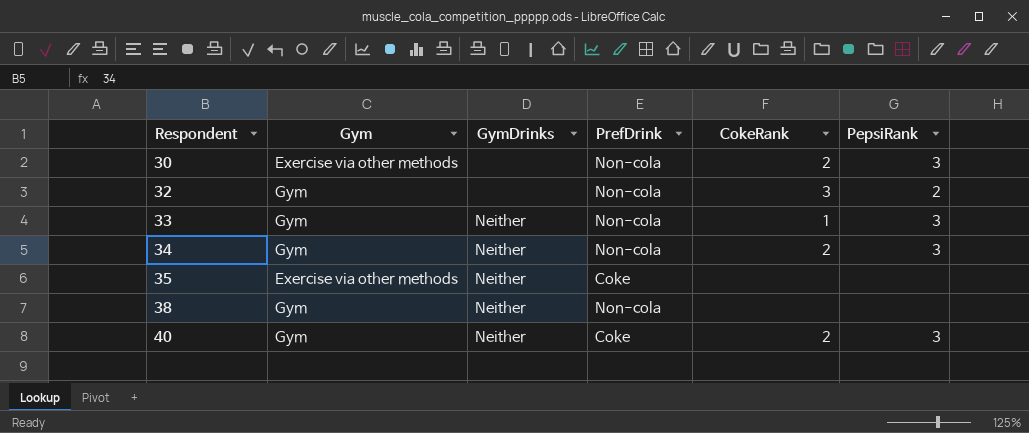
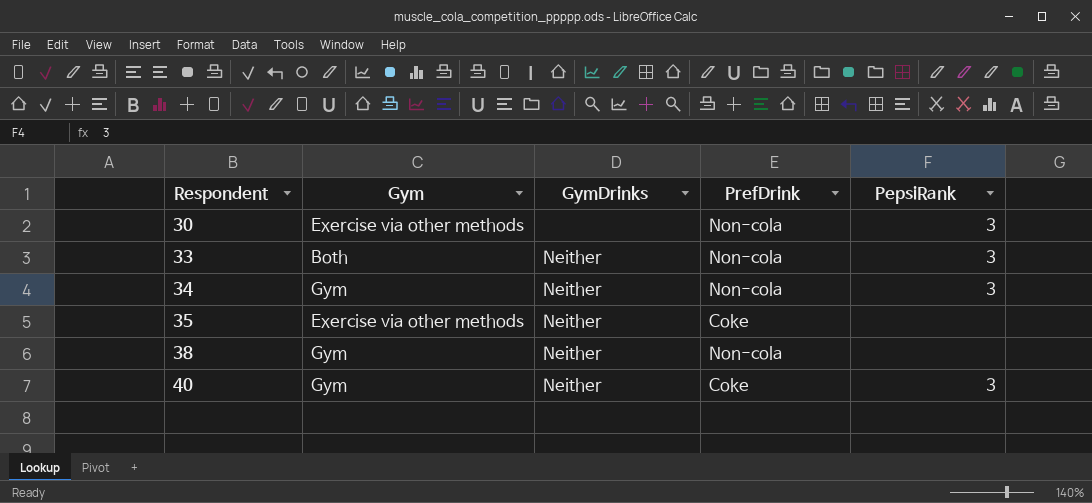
column CokeRank | position: 5 -> none
row 32: Gym | none | Non-cola | 3 | 2 -> none
33 | Gym: Gym -> Both

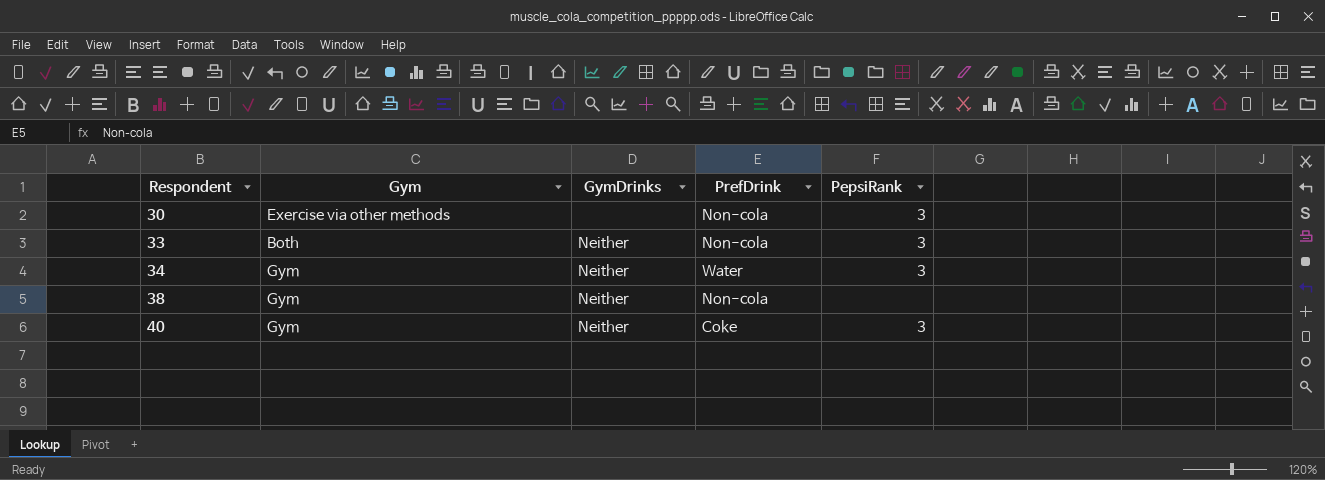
row 35: Exercise via other methods | Neither | Coke | none -> none
34 | PrefDrink: Non-cola -> Water

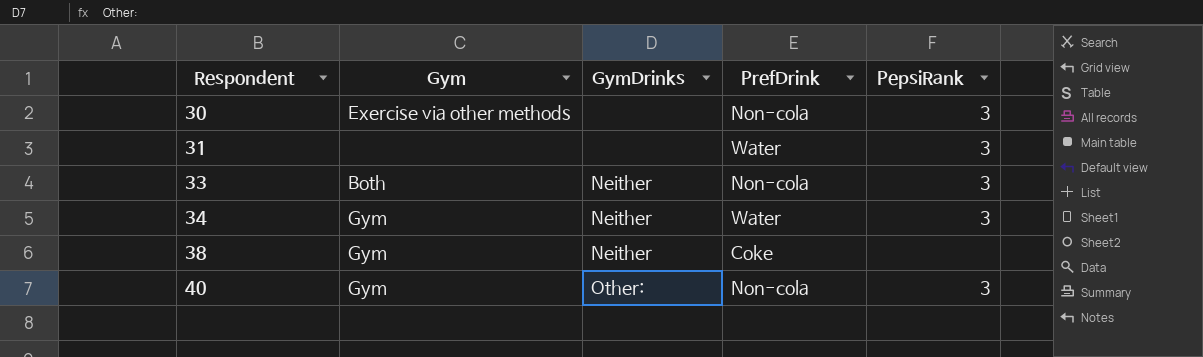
row 31: none -> none | none | Water | 3
38 | PrefDrink: Non-cola -> Coke
40 | GymDrinks: Neither -> Other:
40 | PrefDrink: Coke -> Non-cola

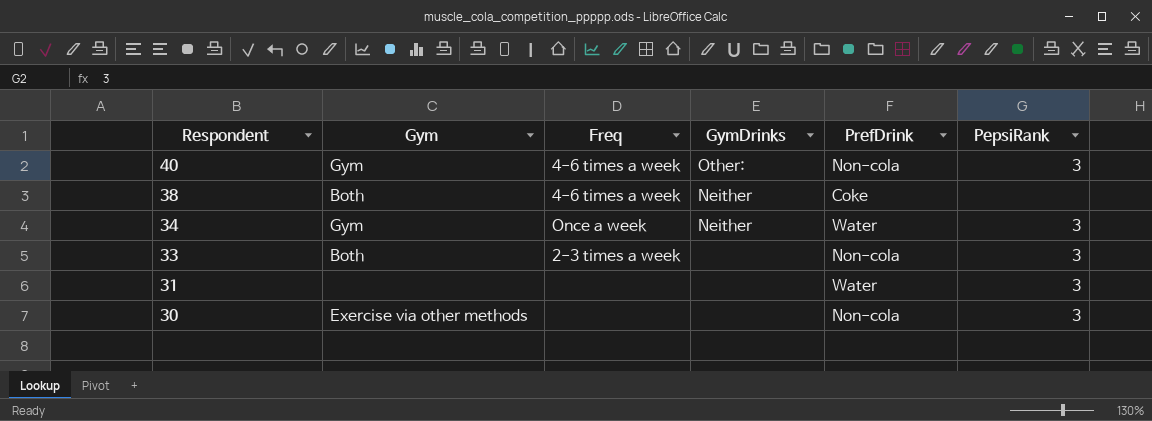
row order: Respondent ascending -> Respondent descending
column Freq | position: none -> 3
38 | Gym: Gym -> Both
33 | GymDrinks: Neither -> none

